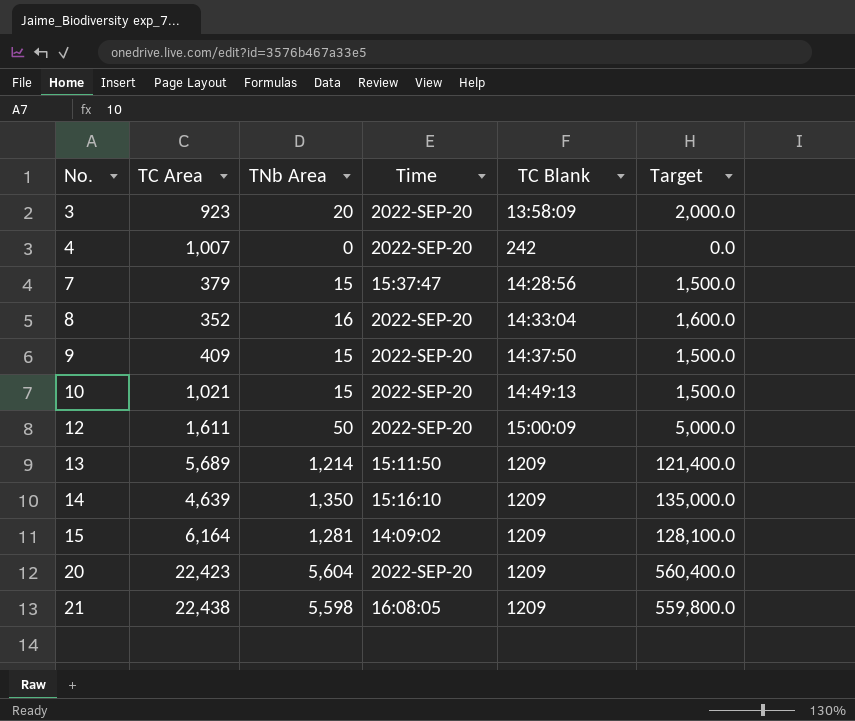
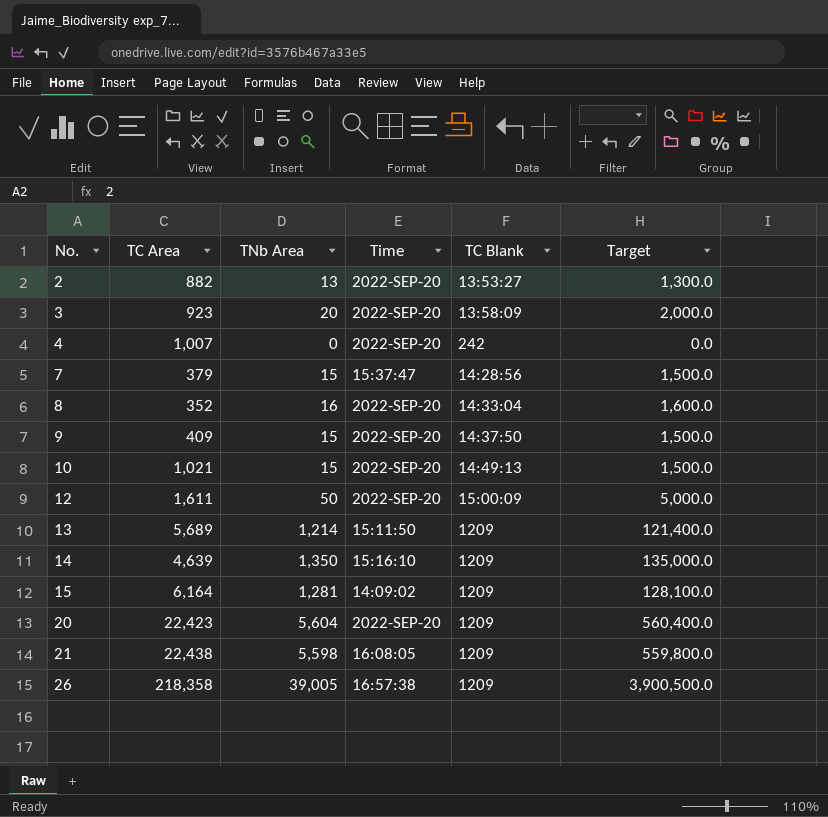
row 2: none -> 882 | 13 | 2022-SEP-20 | 13:53:27 | 1,300.0
row 26: none -> 218,358 | 39,005 | 16:57:38 | 1209 | 3,900,500.0

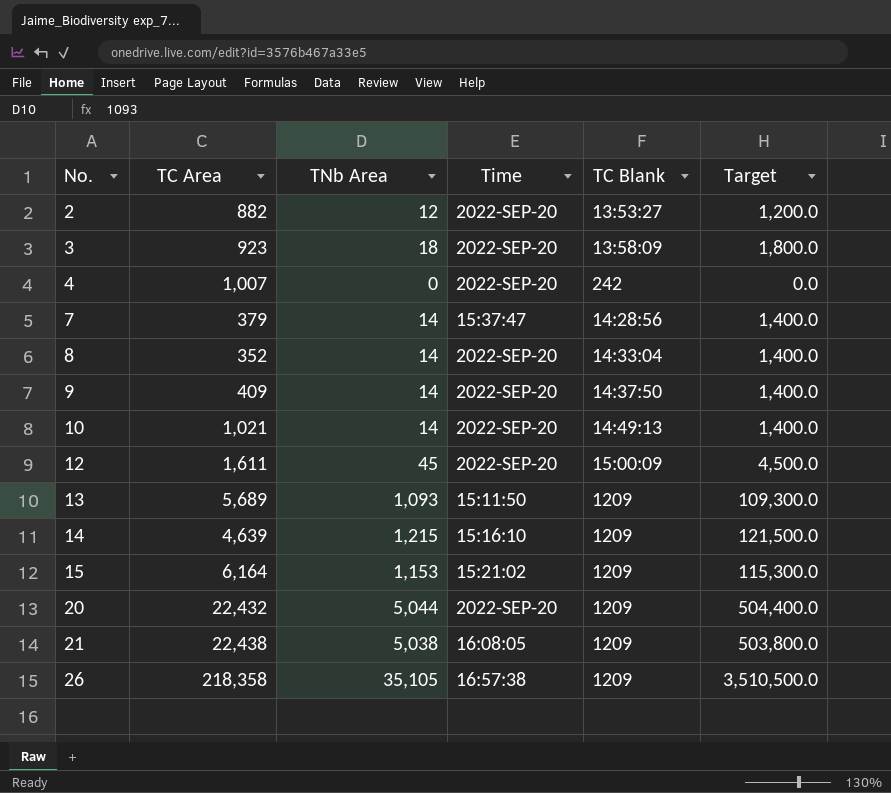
2 | TNb Area: 13 -> 12
2 | Target: 1,300.0 -> 1,200.0
3 | TNb Area: 20 -> 18
3 | Target: 2,000.0 -> 1,800.0
7 | TNb Area: 15 -> 14
7 | Target: 1,500.0 -> 1,400.0
8 | TNb Area: 16 -> 14
8 | Target: 1,600.0 -> 1,400.0
9 | TNb Area: 15 -> 14
9 | Target: 1,500.0 -> 1,400.0
10 | TNb Area: 15 -> 14
10 | Target: 1,500.0 -> 1,400.0
12 | TNb Area: 50 -> 45
12 | Target: 5,000.0 -> 4,500.0
13 | TNb Area: 1,214 -> 1,093
13 | Target: 121,400.0 -> 109,300.0
14 | TNb Area: 1,350 -> 1,215
14 | Target: 135,000.0 -> 121,500.0
15 | TNb Area: 1,281 -> 1,153
15 | Time: 14:09:02 -> 15:21:02
15 | Target: 128,100.0 -> 115,300.0
20 | TC Area: 22,423 -> 22,432
20 | TNb Area: 5,604 -> 5,044
20 | Target: 560,400.0 -> 504,400.0
21 | TNb Area: 5,598 -> 5,038
21 | Target: 559,800.0 -> 503,800.0
26 | TNb Area: 39,005 -> 35,105
26 | Target: 3,900,500.0 -> 3,510,500.0

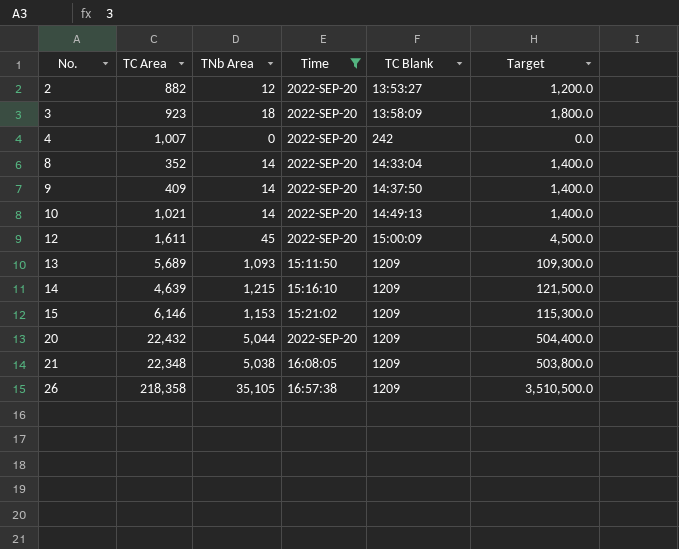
filter: none -> Time != 15:37:47
15 | TC Area: 6,164 -> 6,146
21 | TC Area: 22,438 -> 22,348

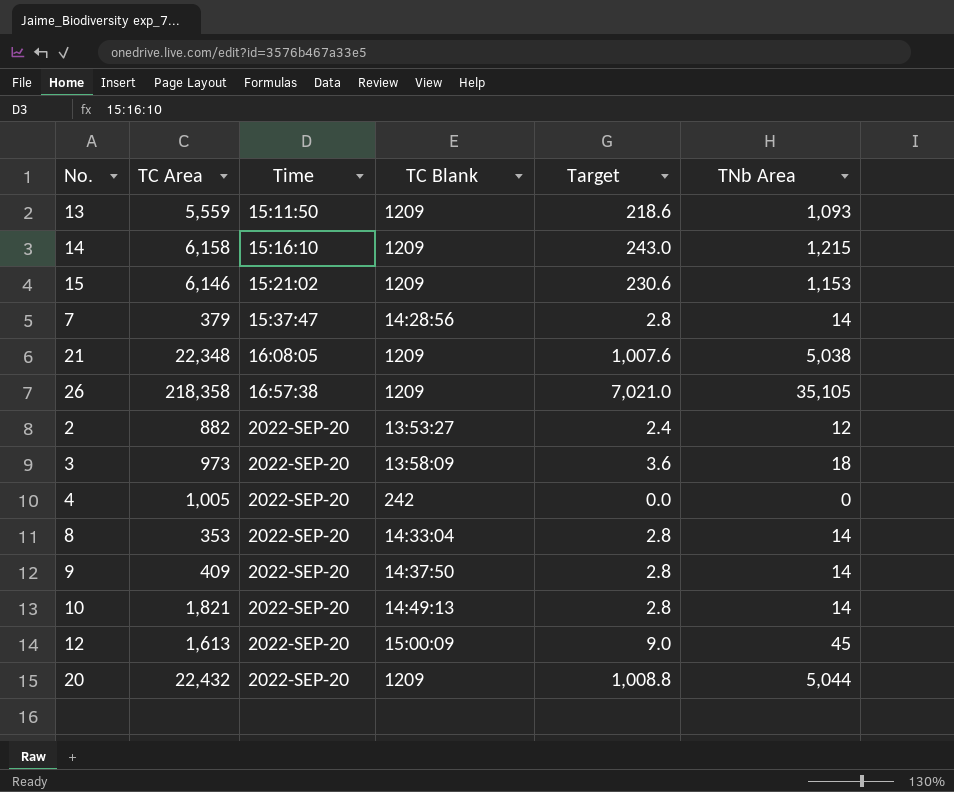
filter: Time != 15:37:47 -> none
row order: No. ascending -> Time ascending
column Target | formula: [TNb Area] * 100 -> [TNb Area] * 0.2
column TNb Area | position: 3 -> 6
13 | TC Area: 5,689 -> 5,559
14 | TC Area: 4,639 -> 6,158
3 | TC Area: 923 -> 973
4 | TC Area: 1,007 -> 1,005
8 | TC Area: 352 -> 353
10 | TC Area: 1,021 -> 1,821
12 | TC Area: 1,611 -> 1,613

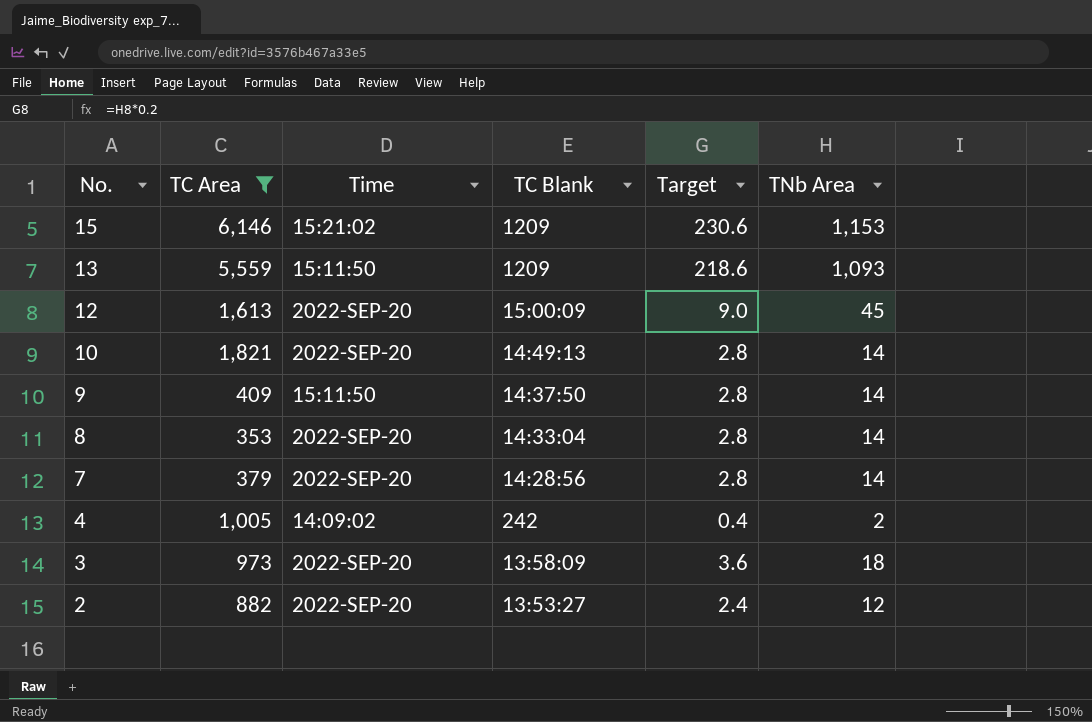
filter: none -> TC Area <= 6,146
row order: Time ascending -> No. descending
9 | Time: 2022-SEP-20 -> 15:11:50
7 | Time: 15:37:47 -> 2022-SEP-20
4 | Time: 2022-SEP-20 -> 14:09:02
4 | Target: 0.0 -> 0.4
4 | TNb Area: 0 -> 2

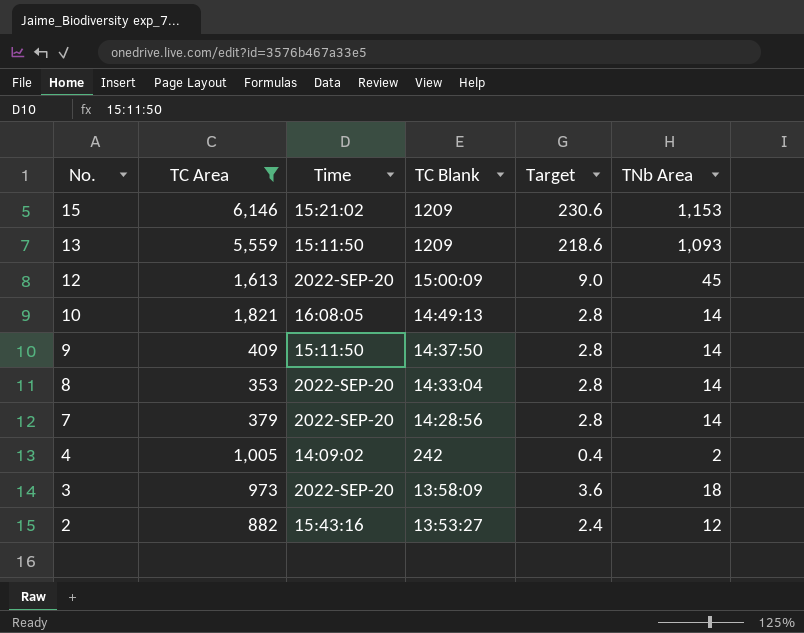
10 | Time: 2022-SEP-20 -> 16:08:05
2 | Time: 2022-SEP-20 -> 15:43:16

